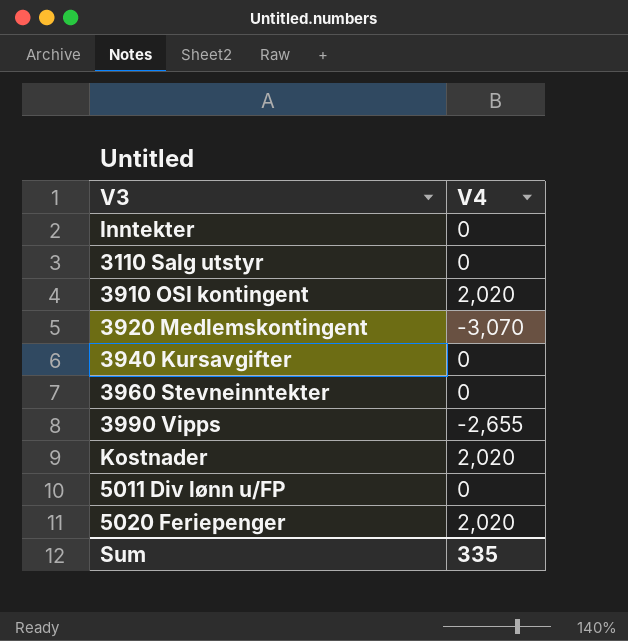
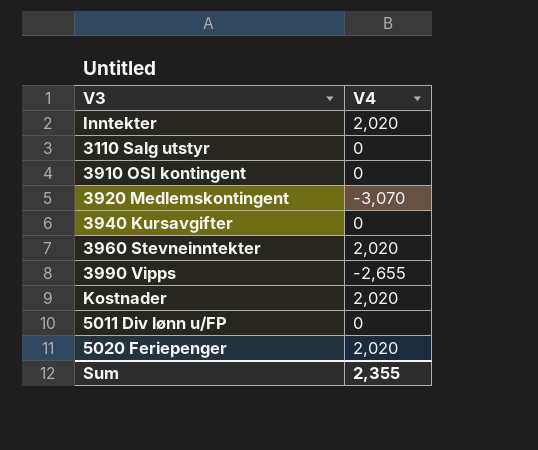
Inntekter | V4: 0 -> 2,020
3910 OSI kontingent | V4: 2,020 -> 0
3960 Stevneinntekter | V4: 0 -> 2,020
Sum | V4: 335 -> 2,355

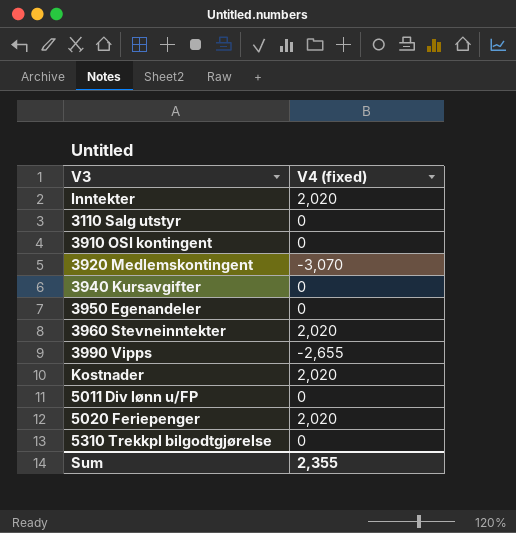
column name: V4 -> V4 (fixed)
row 3950 Egenandeler: none -> 0
row 5310 Trekkpl bilgodtgjørelse: none -> 0

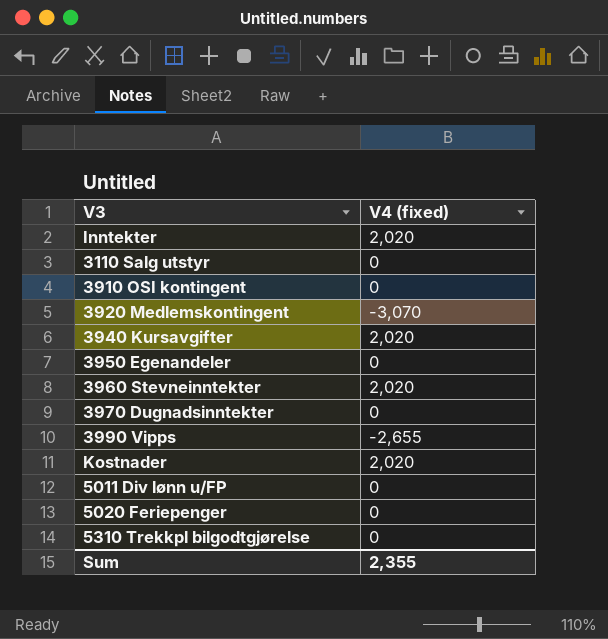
3940 Kursavgifter | V4 (fixed): 0 -> 2,020
row 3970 Dugnadsinntekter: none -> 0
5020 Feriepenger | V4 (fixed): 2,020 -> 0

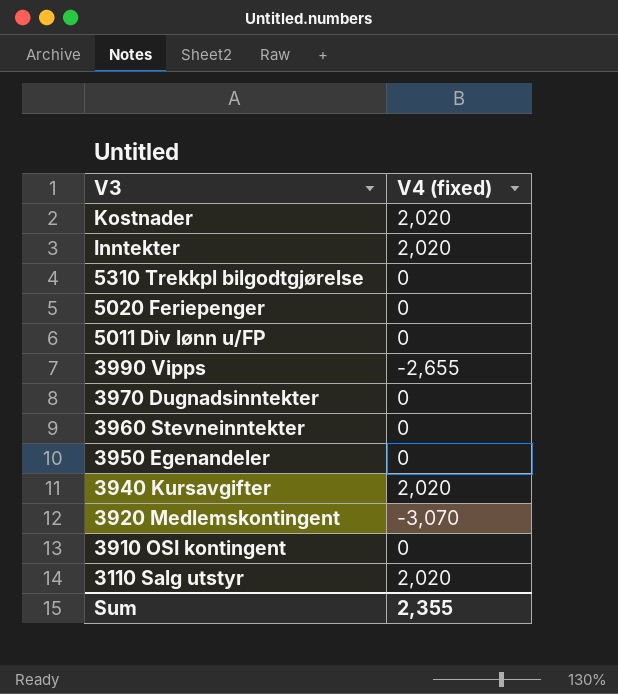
row order: none -> V3 descending
3960 Stevneinntekter | V4 (fixed): 2,020 -> 0
3110 Salg utstyr | V4 (fixed): 0 -> 2,020

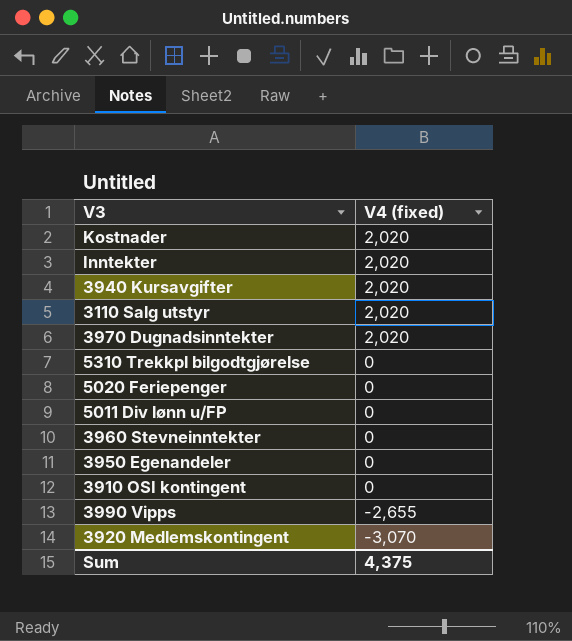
row order: V3 descending -> V4 (fixed) descending
3970 Dugnadsinntekter | V4 (fixed): 0 -> 2,020
Sum | V4 (fixed): 2,355 -> 4,375

